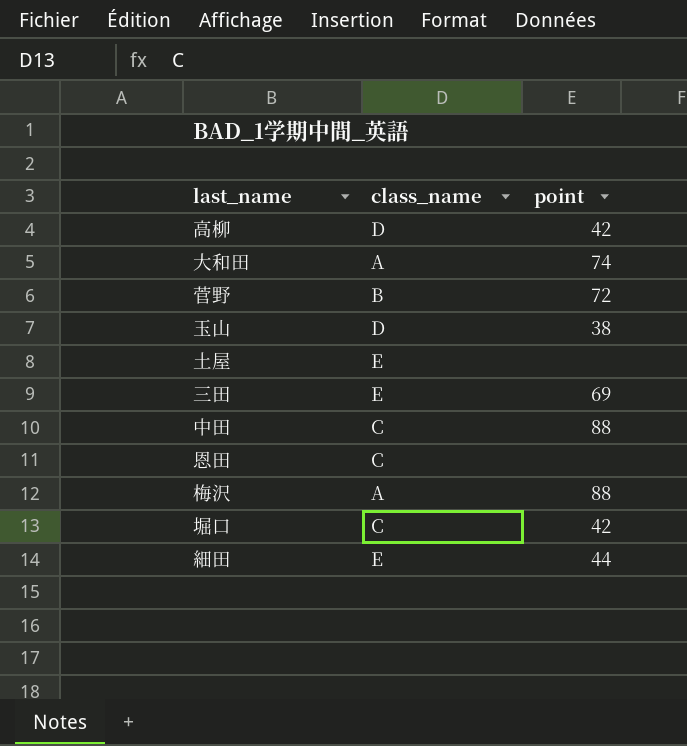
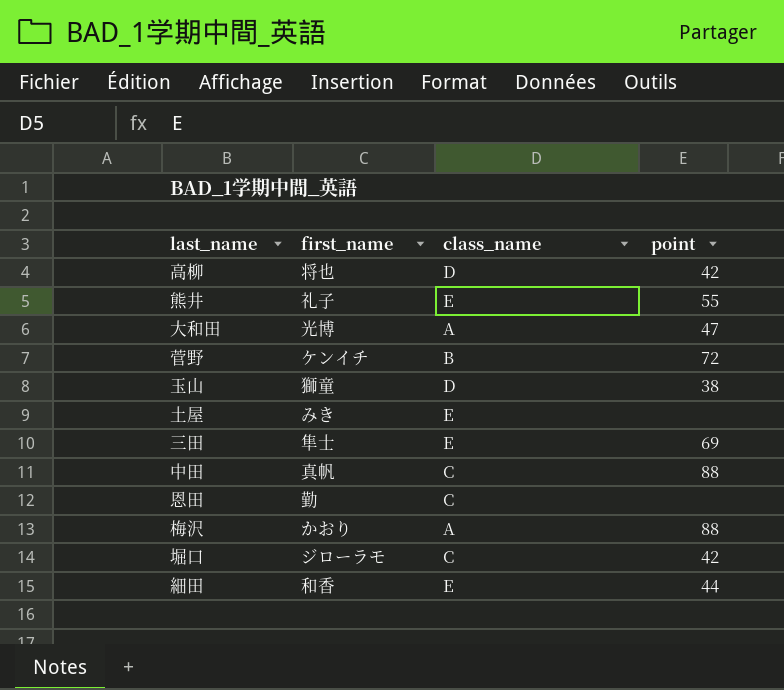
column first_name | position: none -> 2
row 熊井: none -> 礼子 | E | 55
大和田 | point: 74 -> 47

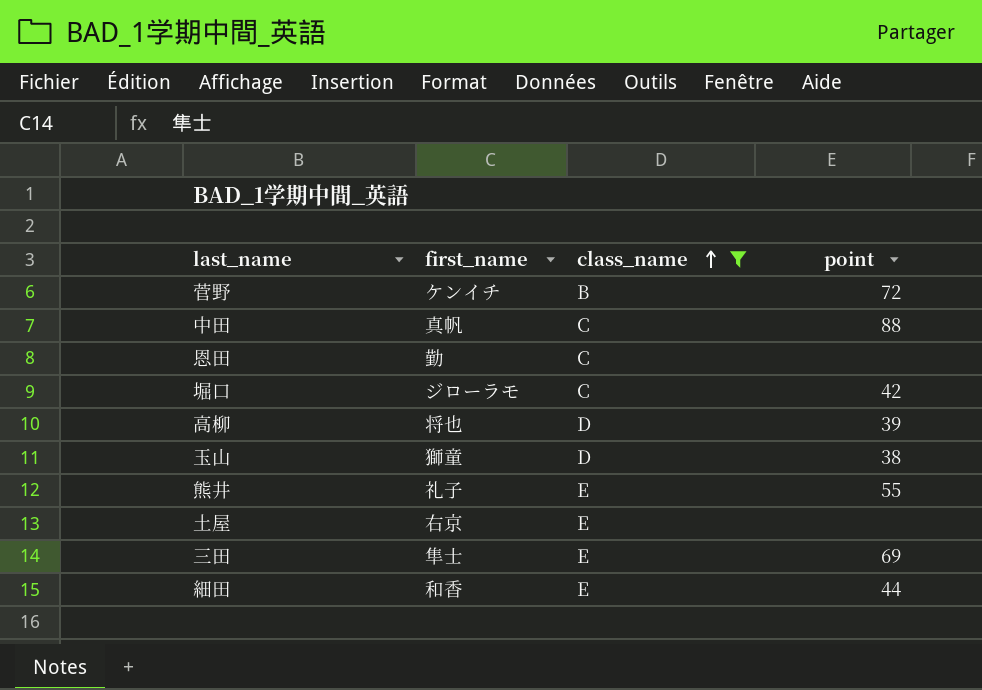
filter: none -> class_name != A
row order: none -> class_name ascending
高柳 | point: 42 -> 39
土屋 | first_name: みき -> 右京

